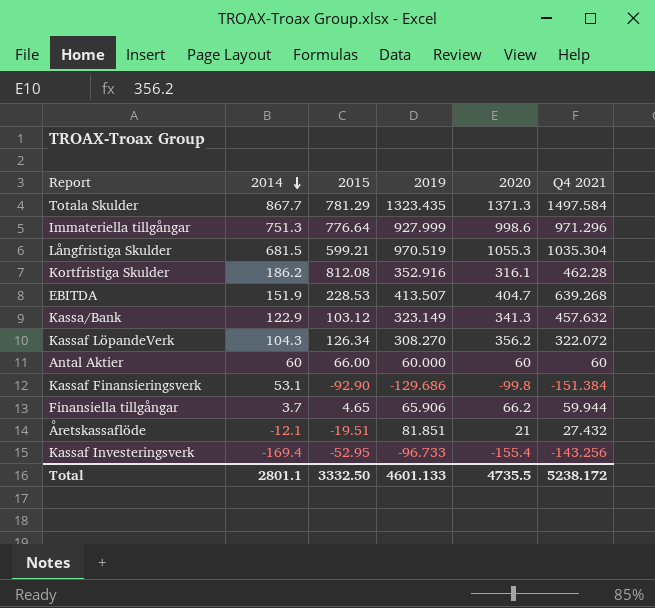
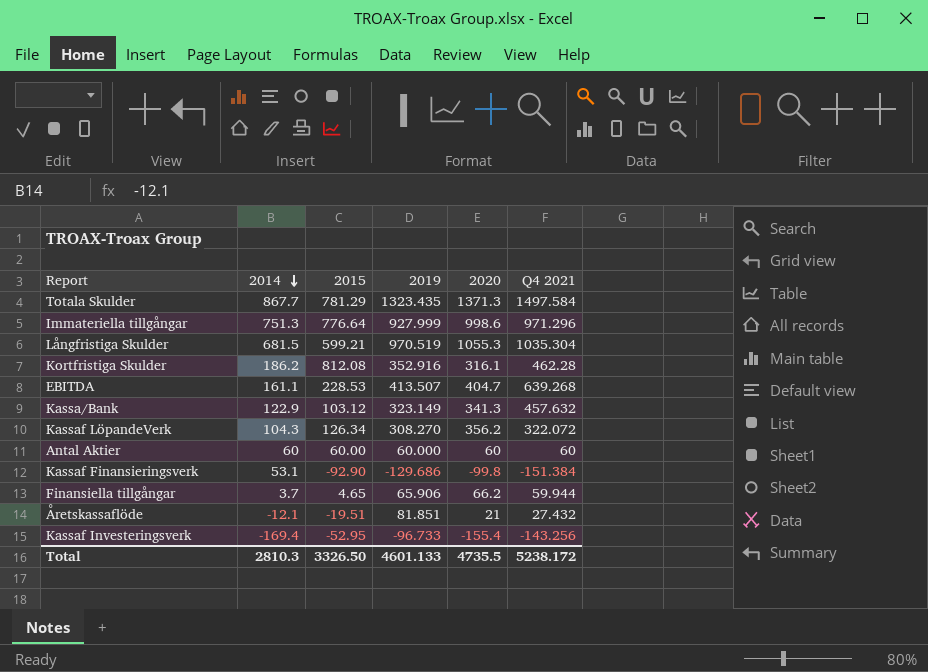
EBITDA | 2014: 151.9 -> 161.1
Antal Aktier | 2015: 66.00 -> 60.00
Total | 2014: 2801.1 -> 2810.3
Total | 2015: 3332.50 -> 3326.50

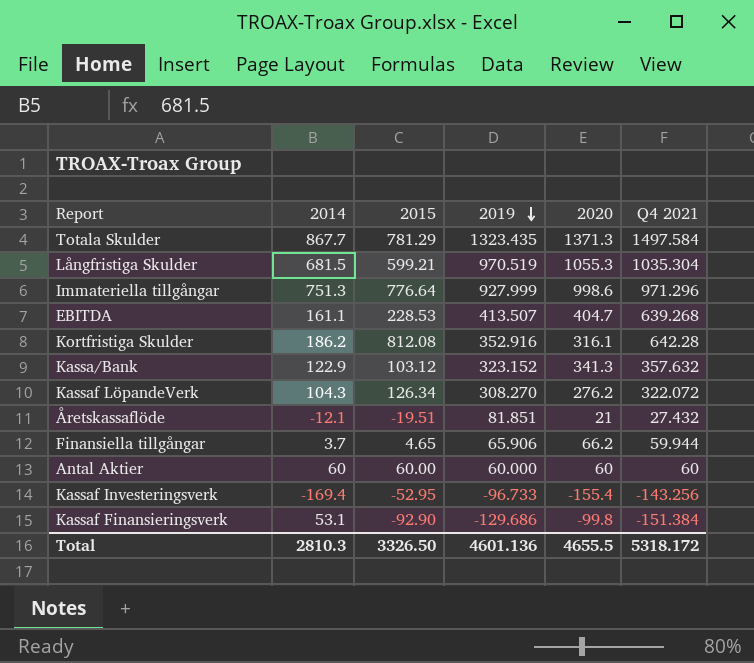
row order: 2014 descending -> 2019 descending
Kortfristiga Skulder | Q4 2021: 462.28 -> 642.28
Kassa/Bank | 2019: 323.149 -> 323.152
Kassa/Bank | Q4 2021: 457.632 -> 357.632
Kassaf LöpandeVerk | 2020: 356.2 -> 276.2
Total | 2019: 4601.133 -> 4601.136
Total | 2020: 4735.5 -> 4655.5
Total | Q4 2021: 5238.172 -> 5318.172

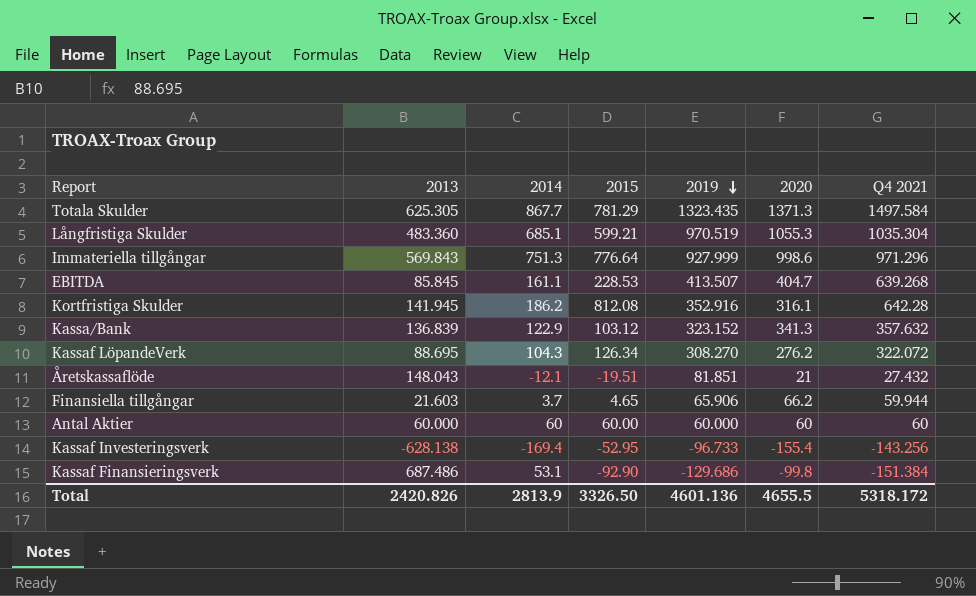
column 2013 | position: none -> 2
Långfristiga Skulder | 2014: 681.5 -> 685.1
Total | 2014: 2810.3 -> 2813.9

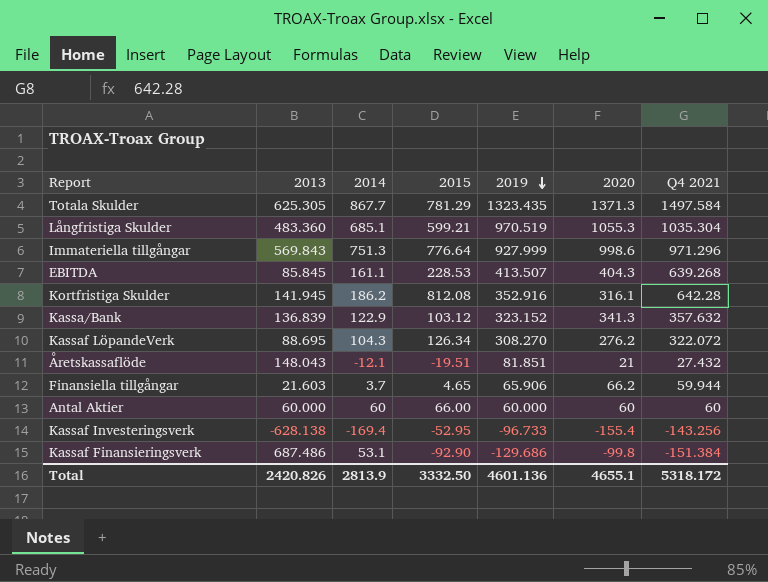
EBITDA | 2020: 404.7 -> 404.3
Antal Aktier | 2015: 60.00 -> 66.00
Total | 2015: 3326.50 -> 3332.50
Total | 2020: 4655.5 -> 4655.1

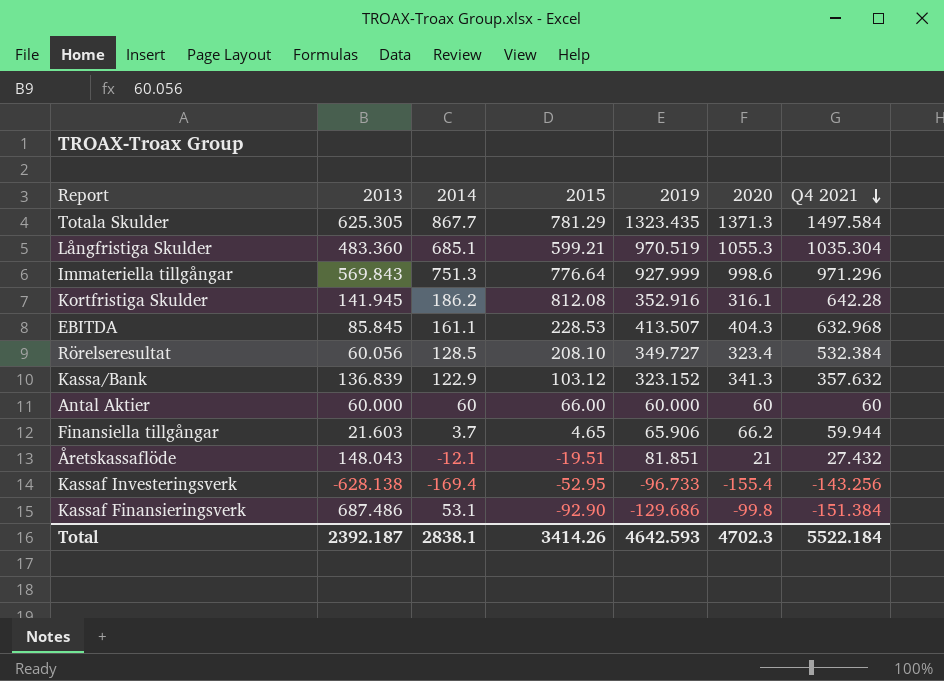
row order: 2019 descending -> Q4 2021 descending
row Kassaf LöpandeVerk: 88.695 | 104.3 | 126.34 | 308.270 | 276.2 | 322.072 -> none
EBITDA | Q4 2021: 639.268 -> 632.968
row Rörelseresultat: none -> 60.056 | 128.5 | 208.10 | 349.727 | 323.4 | 532.384
Total | 2013: 2420.826 -> 2392.187
Total | 2014: 2813.9 -> 2838.1
Total | 2015: 3332.50 -> 3414.26
Total | 2019: 4601.136 -> 4642.593
Total | 2020: 4655.1 -> 4702.3
Total | Q4 2021: 5318.172 -> 5522.184

